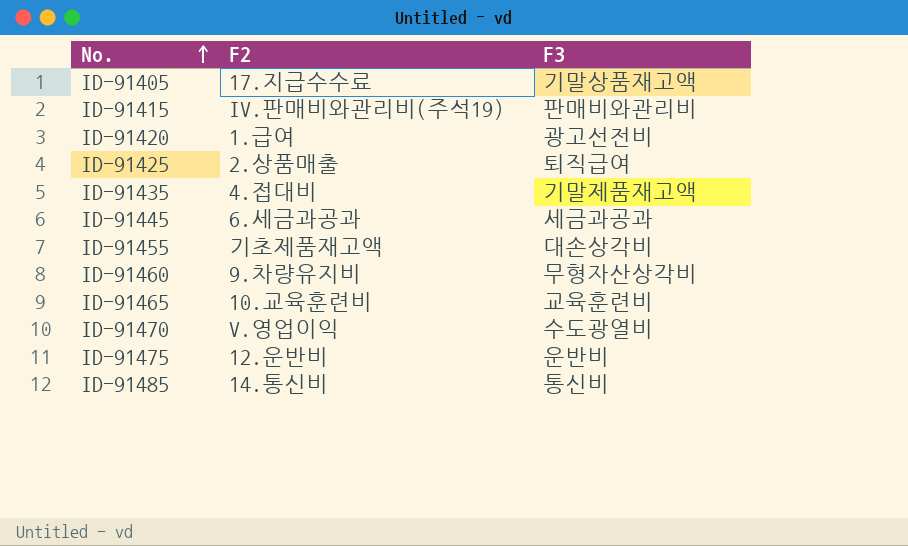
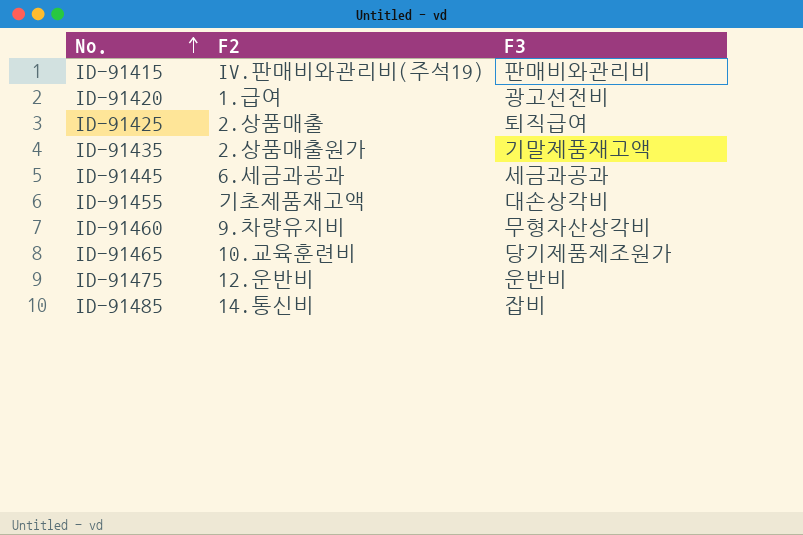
row ID-91405: 17.지급수수료 | 기말상품재고액 -> none
row ID-91470: V.영업이익 | 수도광열비 -> none
ID-91435 | F2: 4.접대비 -> 2.상품매출원가
ID-91465 | F3: 교육훈련비 -> 당기제품제조원가
ID-91485 | F3: 통신비 -> 잡비

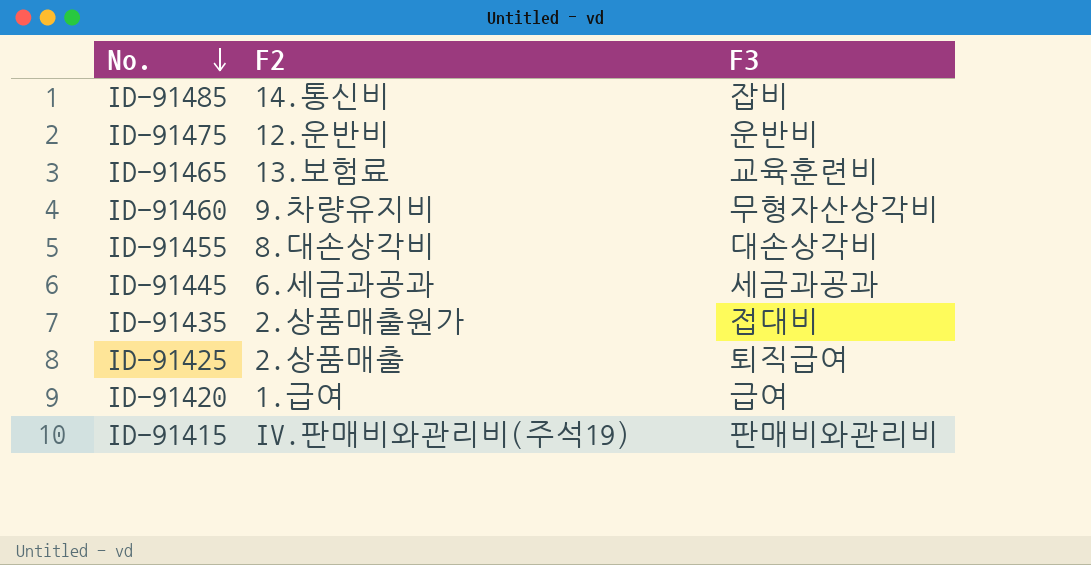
row order: No. ascending -> No. descending
ID-91465 | F2: 10.교육훈련비 -> 13.보험료
ID-91465 | F3: 당기제품제조원가 -> 교육훈련비
ID-91455 | F2: 기초제품재고액 -> 8.대손상각비
ID-91435 | F3: 기말제품재고액 -> 접대비
ID-91420 | F3: 광고선전비 -> 급여

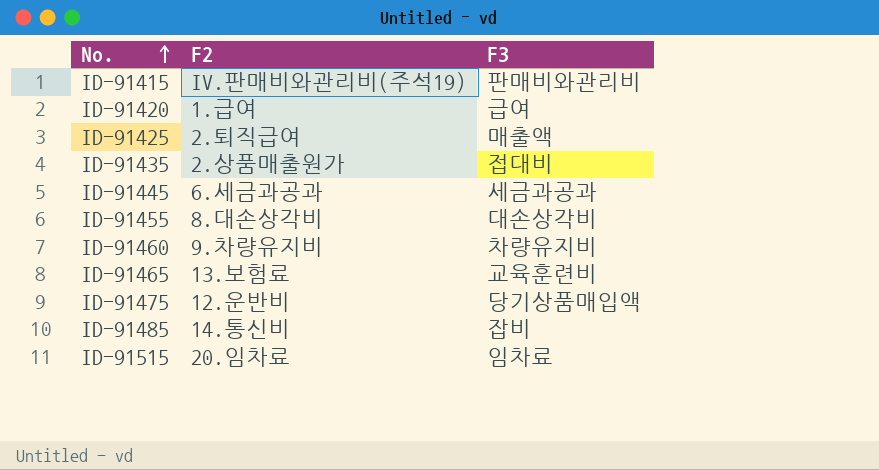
row order: No. descending -> No. ascending
ID-91425 | F2: 2.상품매출 -> 2.퇴직급여
ID-91425 | F3: 퇴직급여 -> 매출액
ID-91460 | F3: 무형자산상각비 -> 차량유지비
ID-91475 | F3: 운반비 -> 당기상품매입액
row ID-91515: none -> 20.임차료 | 임차료

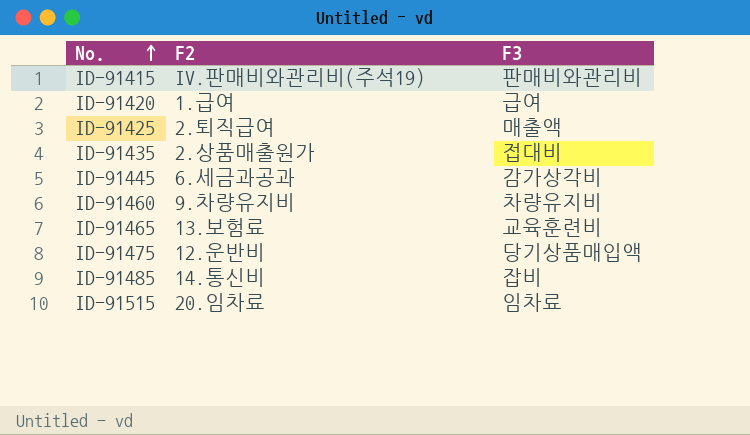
row ID-91455: 8.대손상각비 | 대손상각비 -> none
ID-91445 | F3: 세금과공과 -> 감가상각비

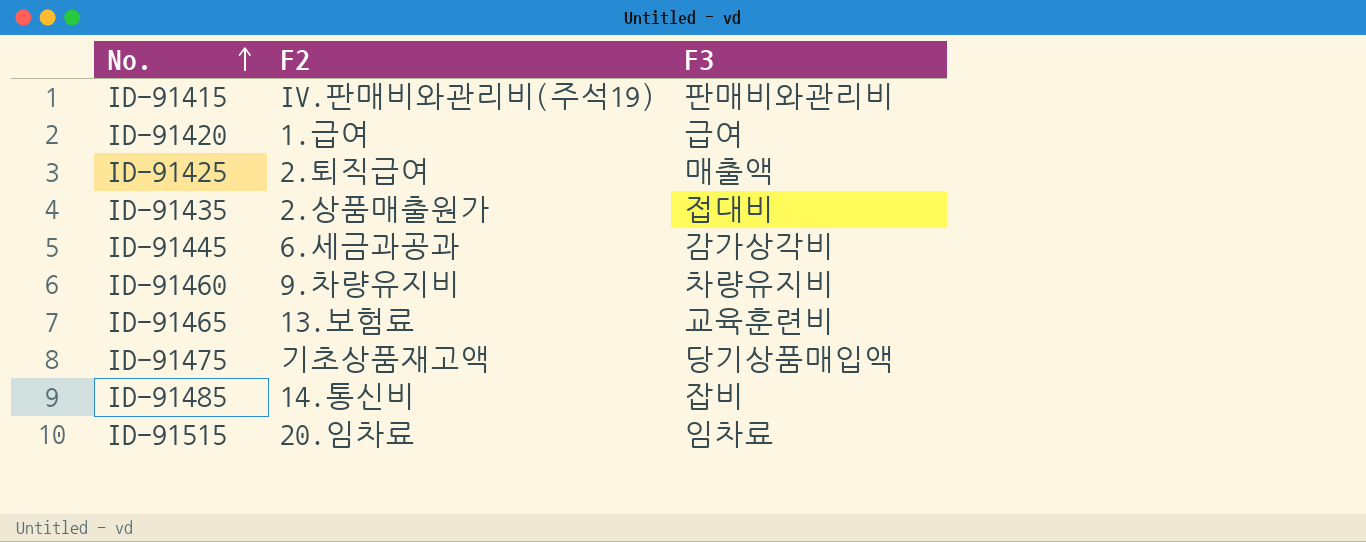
ID-91475 | F2: 12.운반비 -> 기초상품재고액

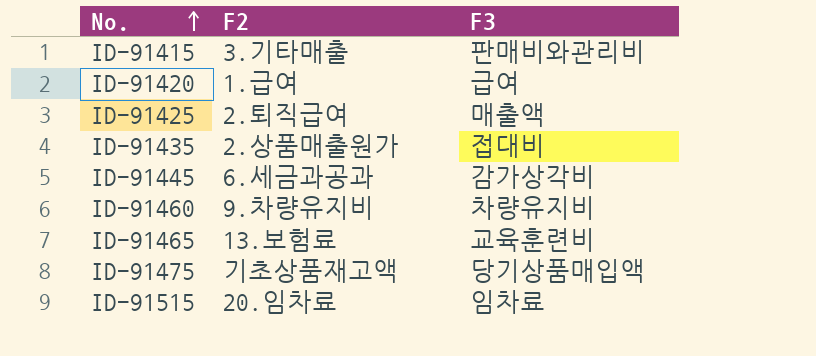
row ID-91485: 14.통신비 | 잡비 -> none
ID-91415 | F2: IV.판매비와관리비(주석19) -> 3.기타매출

